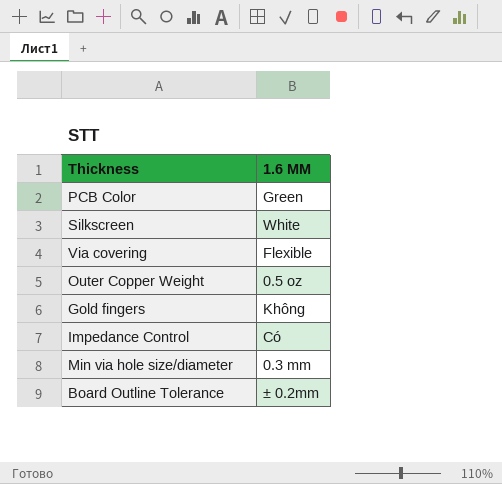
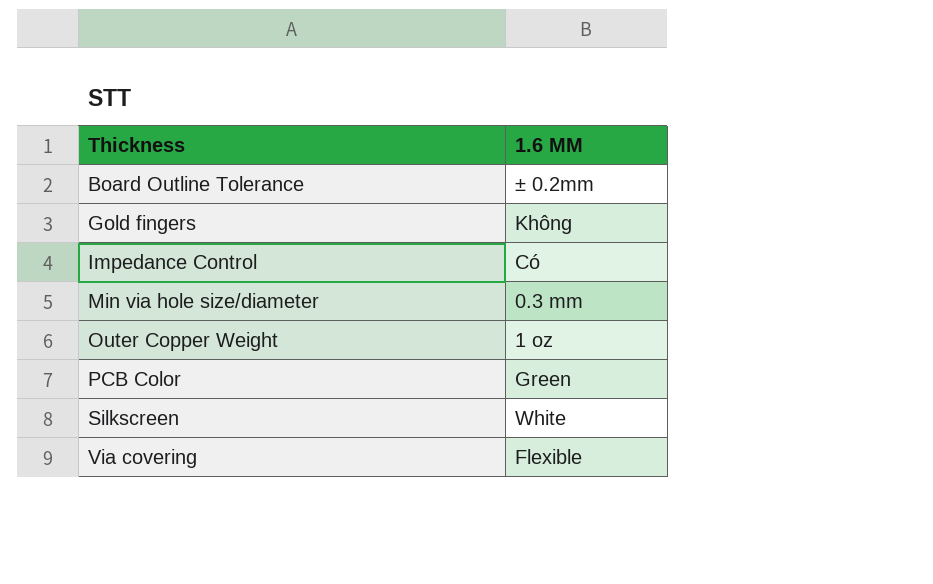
row order: none -> Thickness ascending
Outer Copper Weight | 1.6 MM: 0.5 oz -> 1 oz

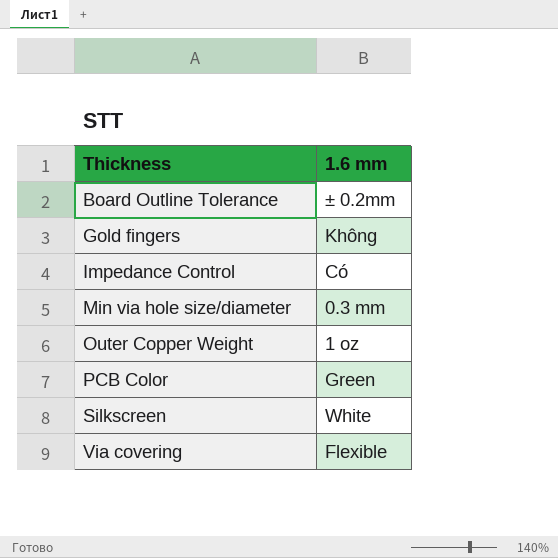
column name: 1.6 MM -> 1.6 mm

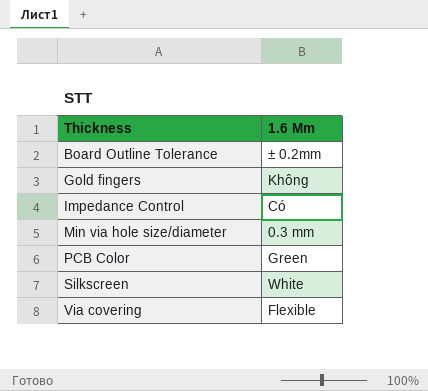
column name: 1.6 mm -> 1.6 Mm
row Outer Copper Weight: 1 oz -> none

